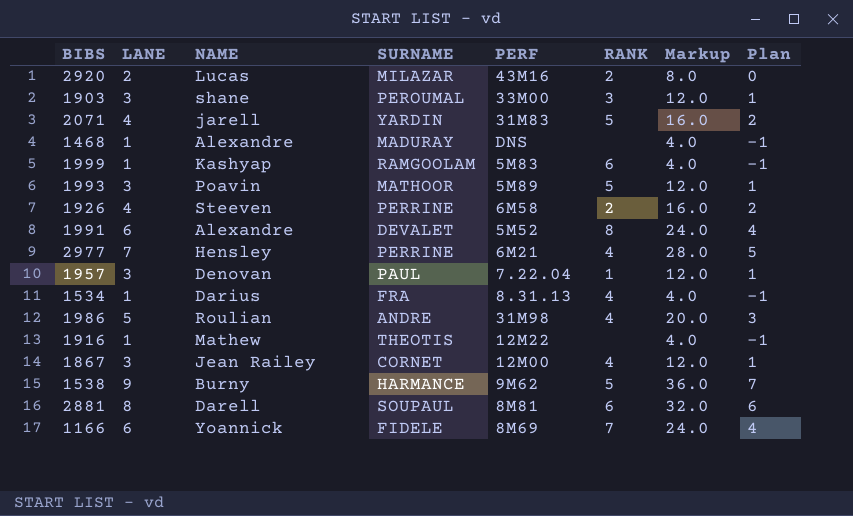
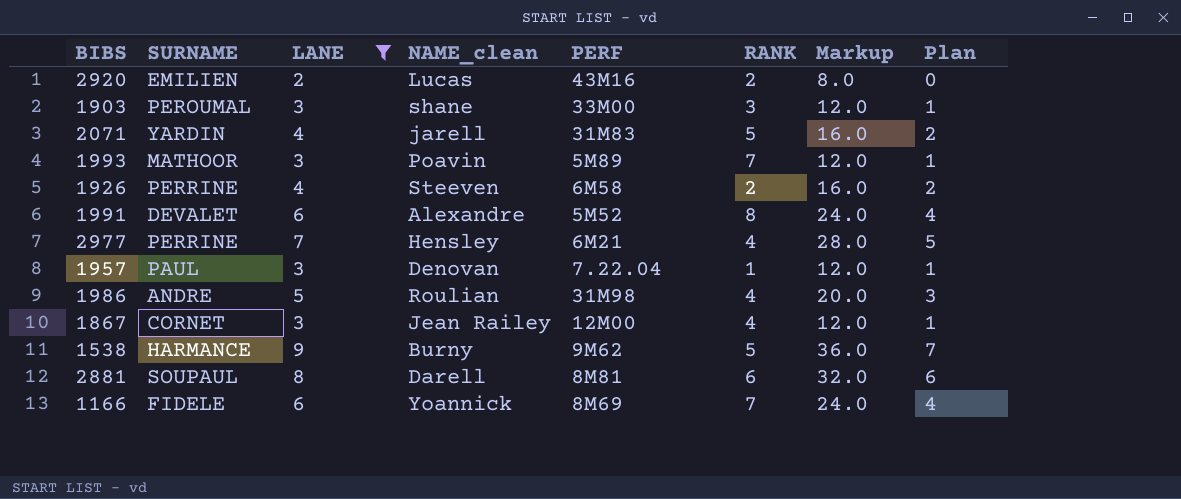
filter: none -> LANE != 1
column SURNAME | position: 4 -> 2
column name: NAME -> NAME_clean
2920 | SURNAME: MILAZAR -> EMILIEN
1993 | RANK: 5 -> 7

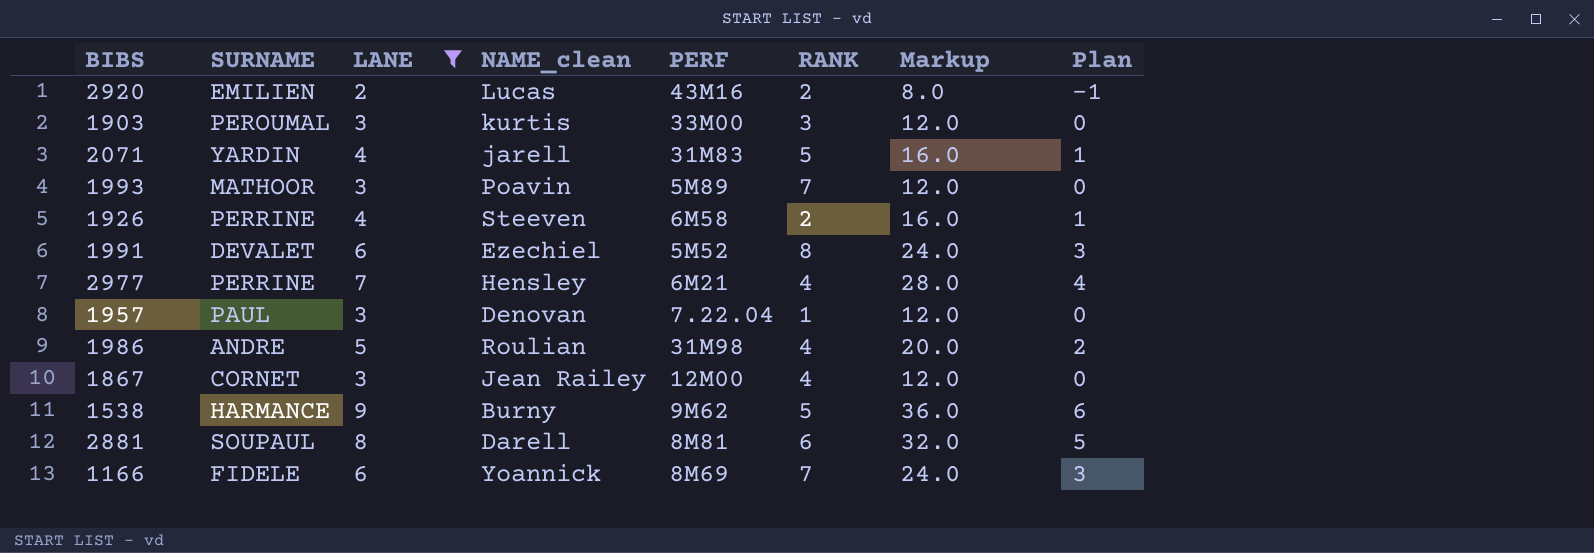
column Plan | formula: [LANE] - 2 -> [LANE] - 3
1903 | NAME_clean: shane -> kurtis
1991 | NAME_clean: Alexandre -> Ezechiel

